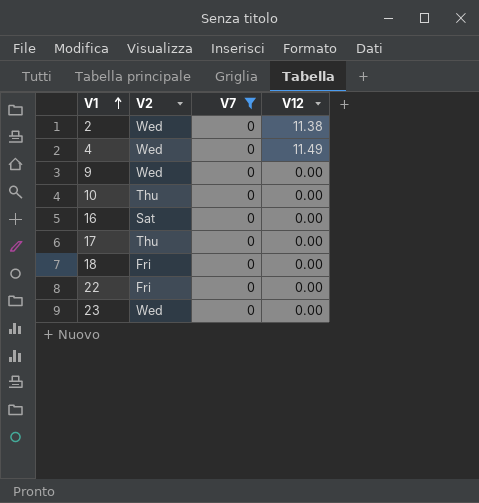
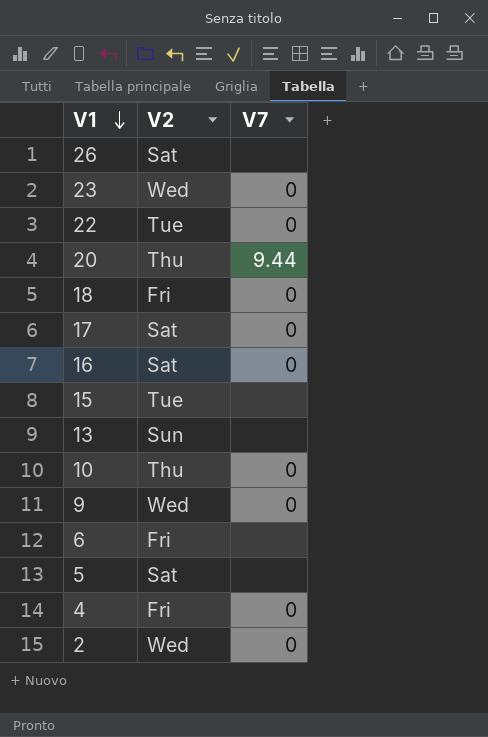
filter: V7 = 0 -> none
row order: V1 ascending -> V1 descending
column V12 | position: 4 -> none
22 | V2: Fri -> Tue
17 | V2: Thu -> Sat
4 | V2: Wed -> Fri

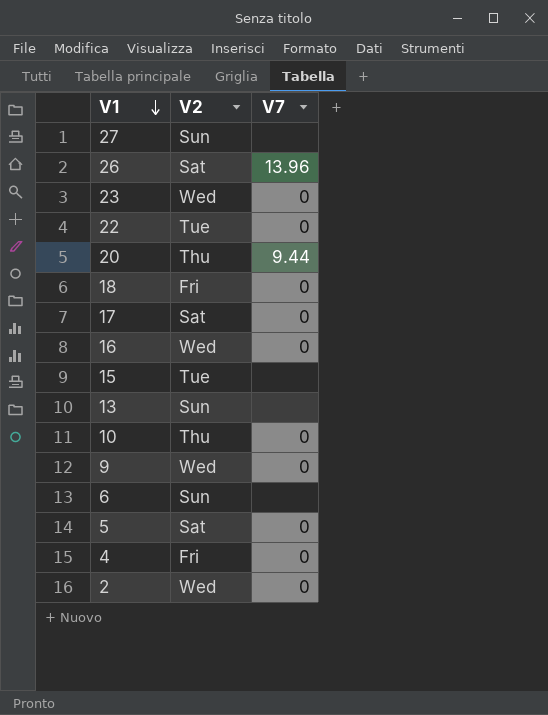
row 27: none -> Sun | none
26 | V7: none -> 13.96
16 | V2: Sat -> Wed
6 | V2: Fri -> Sun
5 | V7: none -> 0

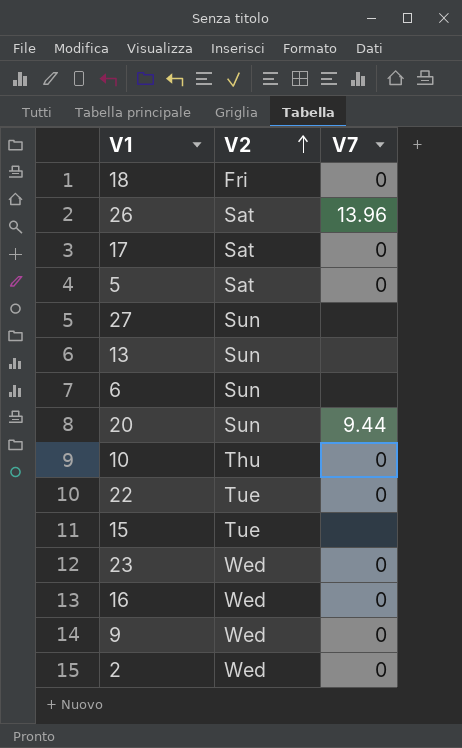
row order: V1 descending -> V2 ascending
row 4: Fri | 0 -> none
20 | V2: Thu -> Sun

